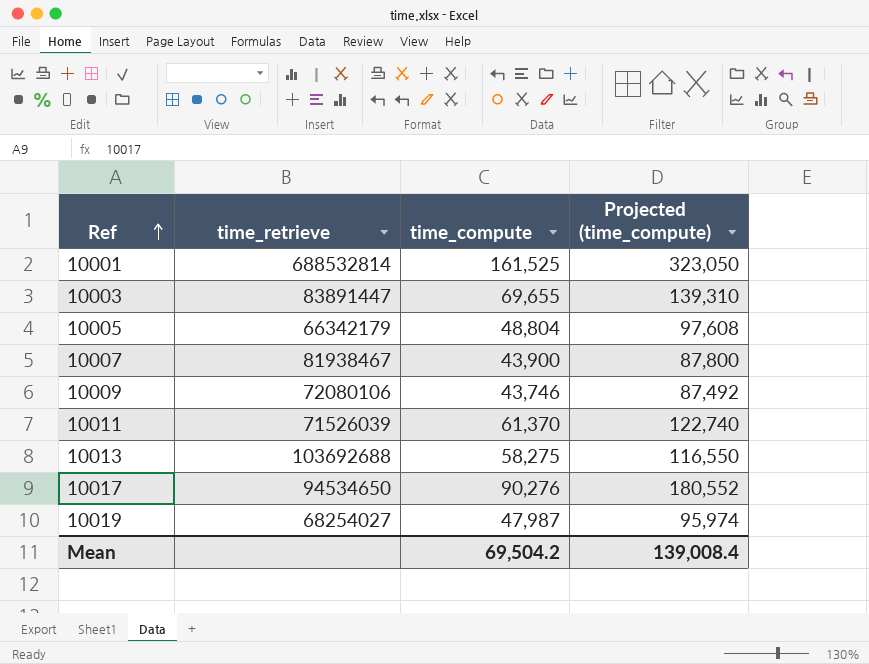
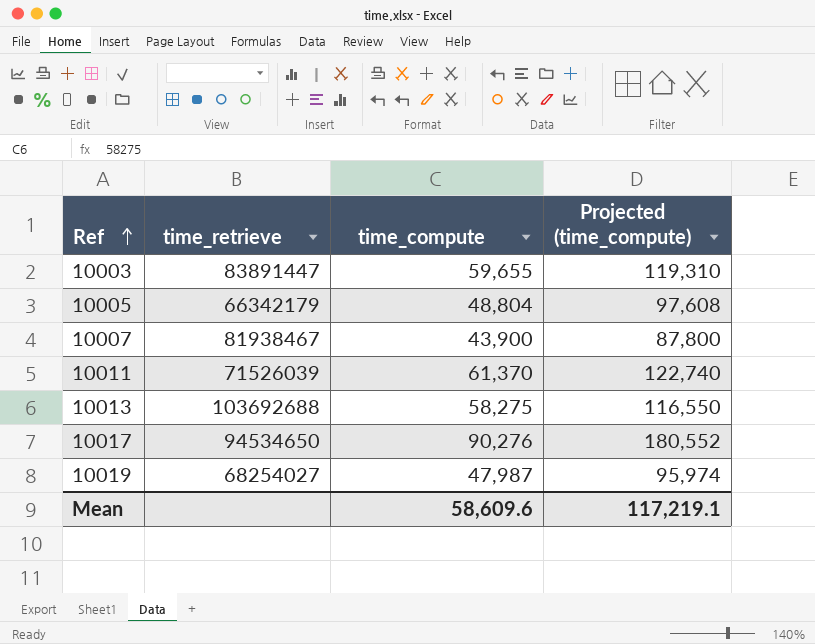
row 10001: 688532814 | 161,525 | 323,050 -> none
row 10009: 72080106 | 43,746 | 87,492 -> none
10003 | time_compute: 69,655 -> 59,655
10003 | Projected (time_compute): 139,310 -> 119,310
Mean | time_compute: 69,504.2 -> 58,609.6
Mean | Projected (time_compute): 139,008.4 -> 117,219.1

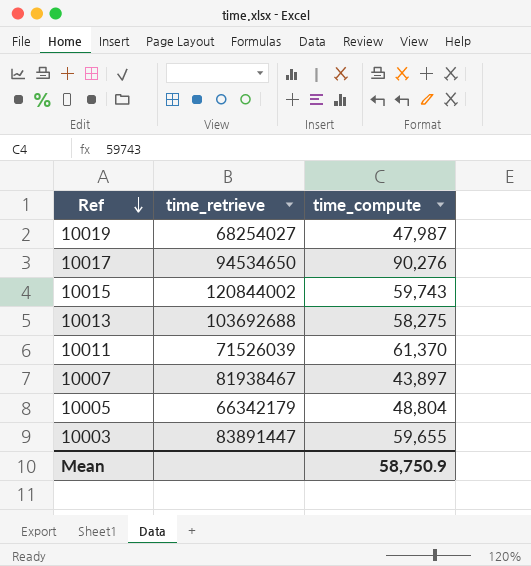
row order: Ref ascending -> Ref descending
column Projected (time_compute) | formula: [time_compute] * 2 -> none
row 10015: none -> 120844002 | 59,743
10007 | time_compute: 43,900 -> 43,897
Mean | time_compute: 58,609.6 -> 58,750.9

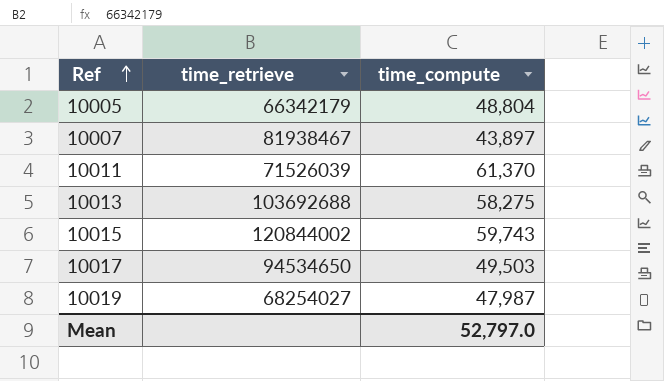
row order: Ref descending -> Ref ascending
row 10003: 83891447 | 59,655 -> none
10017 | time_compute: 90,276 -> 49,503
Mean | time_compute: 58,750.9 -> 52,797.0

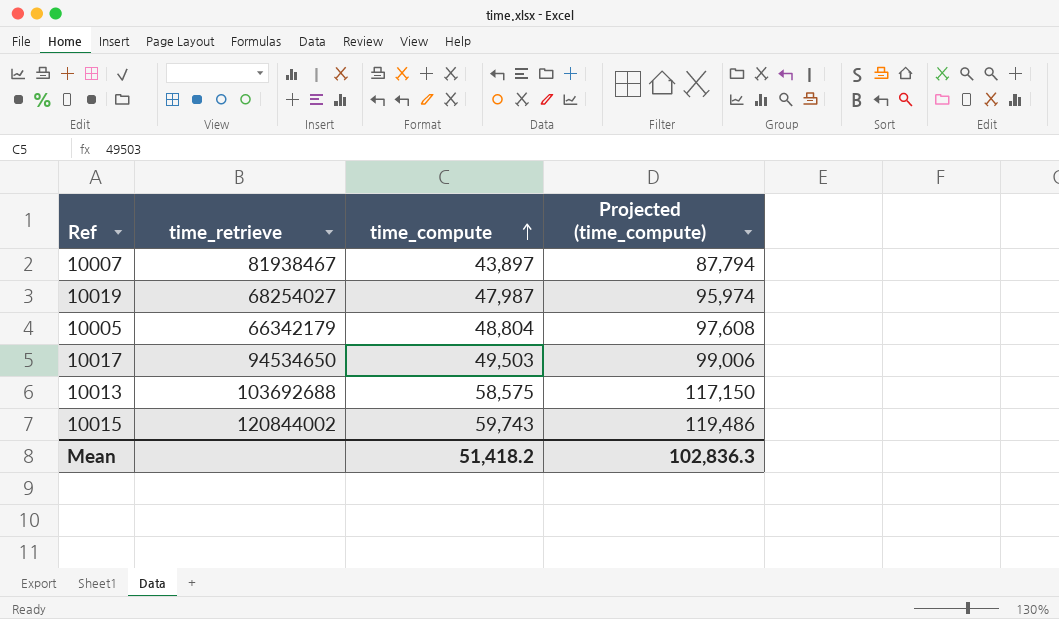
row order: Ref ascending -> time_compute ascending
column Projected (time_compute) | formula: none -> [time_compute] * 2
row 10011: 71526039 | 61,370 -> none
10013 | time_compute: 58,275 -> 58,575
Mean | time_compute: 52,797.0 -> 51,418.2

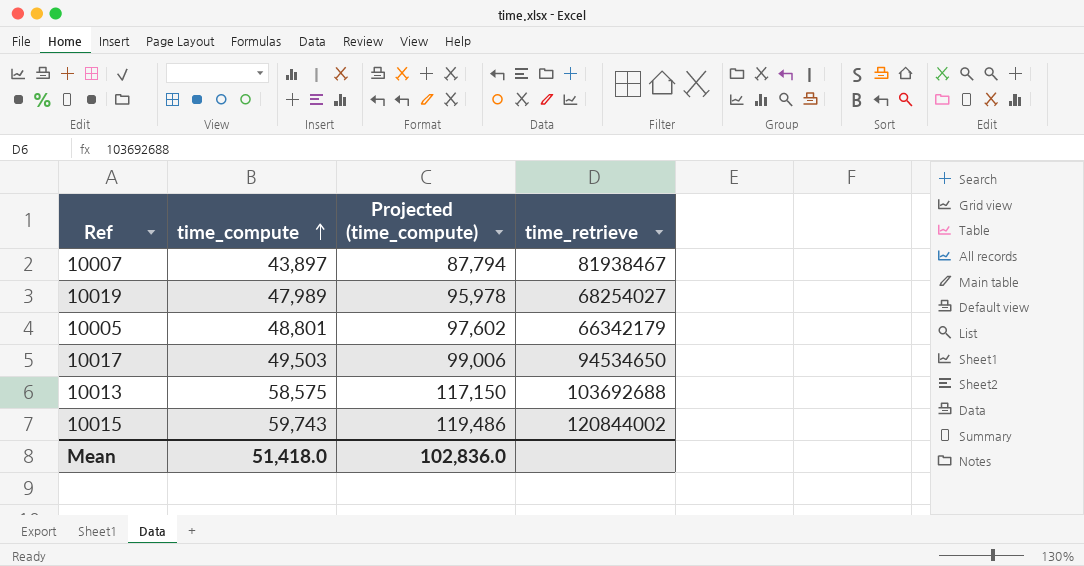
column time_retrieve | position: 2 -> 4
10019 | time_compute: 47,987 -> 47,989
10019 | Projected (time_compute): 95,974 -> 95,978
10005 | time_compute: 48,804 -> 48,801
10005 | Projected (time_compute): 97,608 -> 97,602
Mean | time_compute: 51,418.2 -> 51,418.0
Mean | Projected (time_compute): 102,836.3 -> 102,836.0

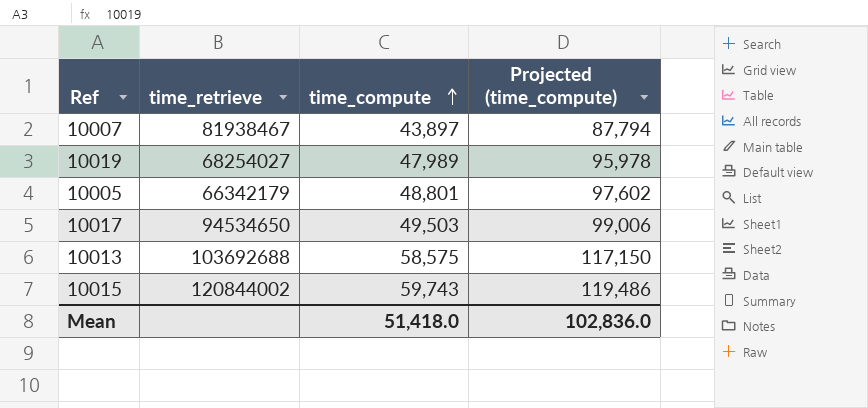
column time_retrieve | position: 4 -> 2

